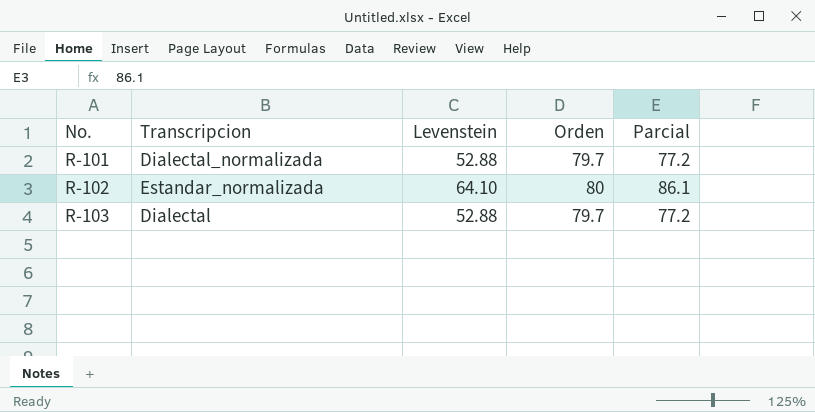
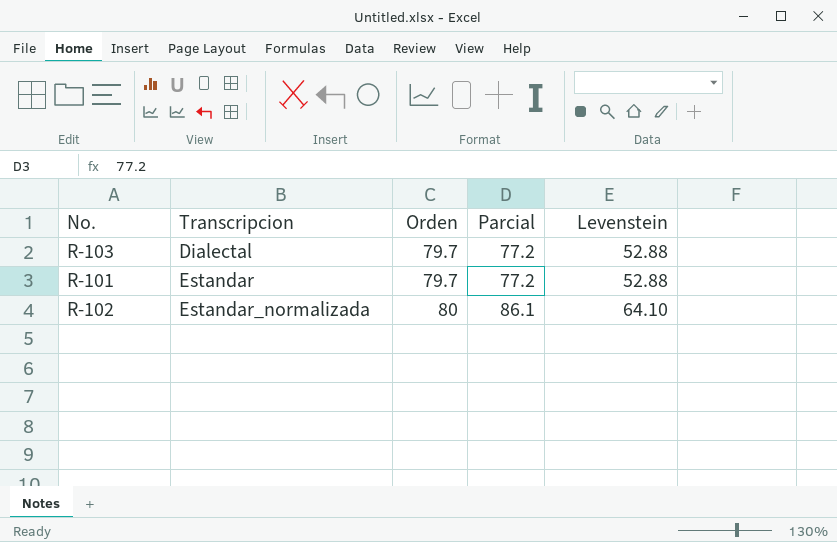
row order: No. ascending -> Transcripcion ascending
column Levenstein | position: 3 -> 5
R-101 | Transcripcion: Dialectal_normalizada -> Estandar

